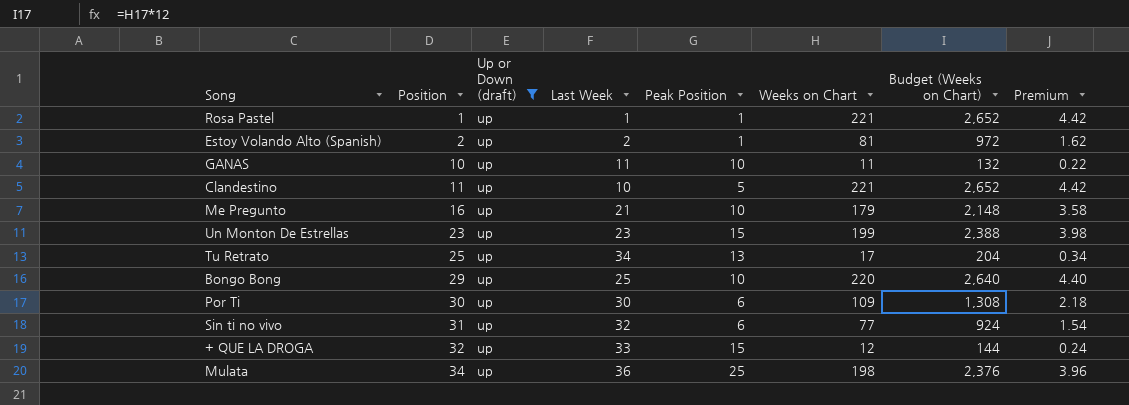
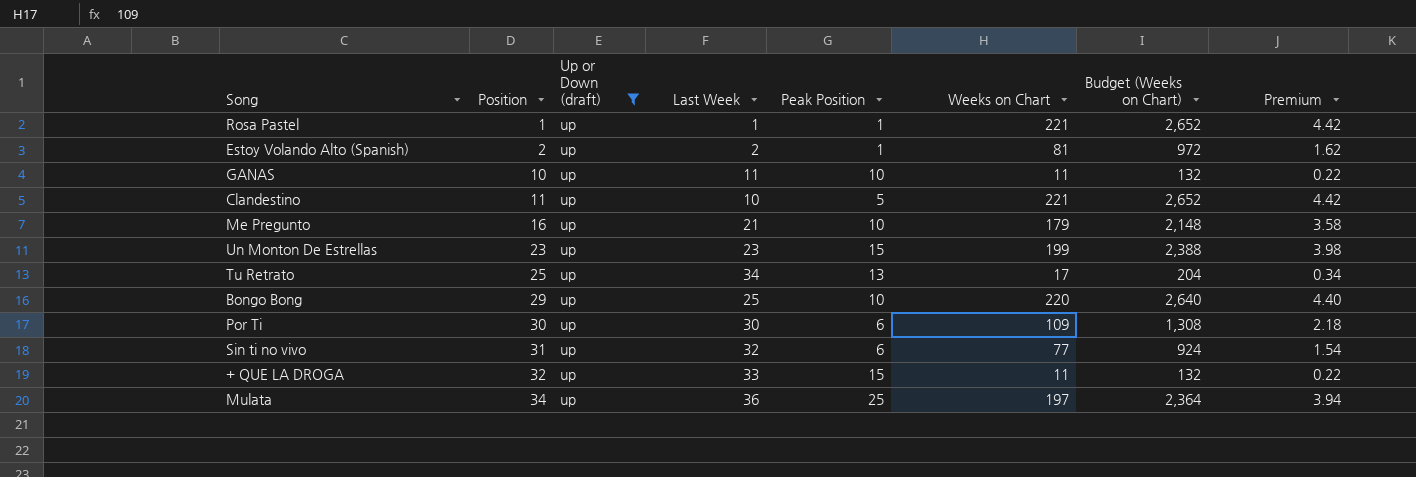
+ QUE LA DROGA | Weeks on Chart: 12 -> 11
+ QUE LA DROGA | Budget (Weeks on Chart): 144 -> 132
+ QUE LA DROGA | Premium: 0.24 -> 0.22
Mulata | Weeks on Chart: 198 -> 197
Mulata | Budget (Weeks on Chart): 2,376 -> 2,364
Mulata | Premium: 3.96 -> 3.94

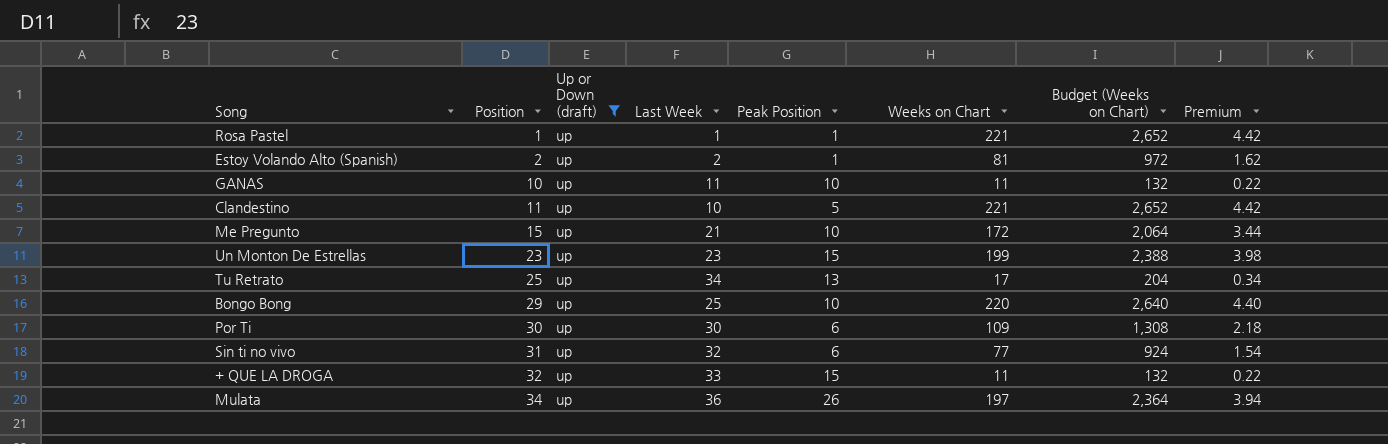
Me Pregunto | Position: 16 -> 15
Me Pregunto | Weeks on Chart: 179 -> 172
Me Pregunto | Budget (Weeks on Chart): 2,148 -> 2,064
Me Pregunto | Premium: 3.58 -> 3.44
Mulata | Peak Position: 25 -> 26

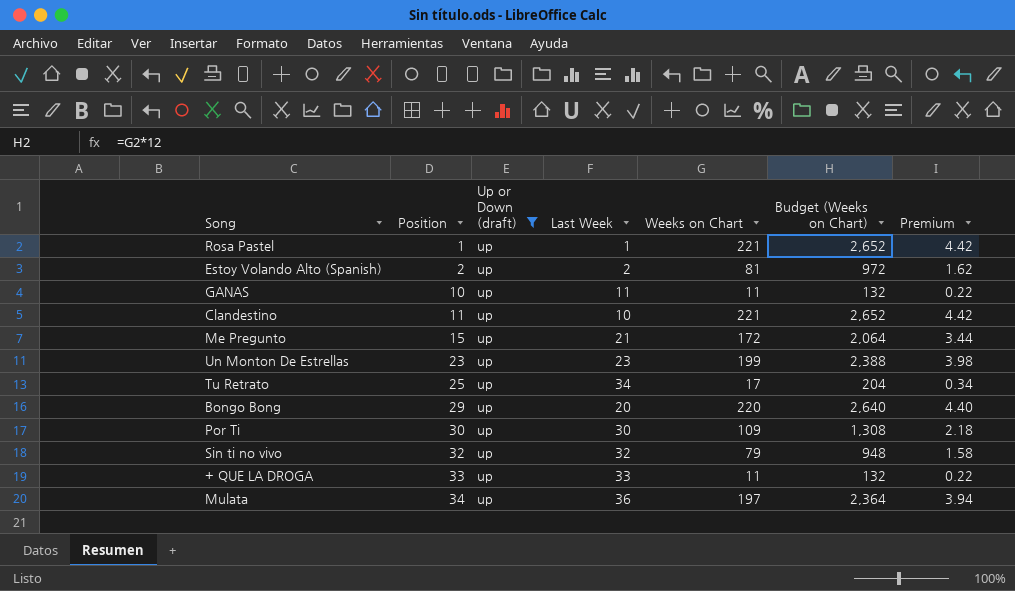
column Peak Position | position: 5 -> none
Bongo Bong | Last Week: 25 -> 20
Sin ti no vivo | Position: 31 -> 32
Sin ti no vivo | Weeks on Chart: 77 -> 79
Sin ti no vivo | Budget (Weeks on Chart): 924 -> 948
Sin ti no vivo | Premium: 1.54 -> 1.58
+ QUE LA DROGA | Position: 32 -> 33

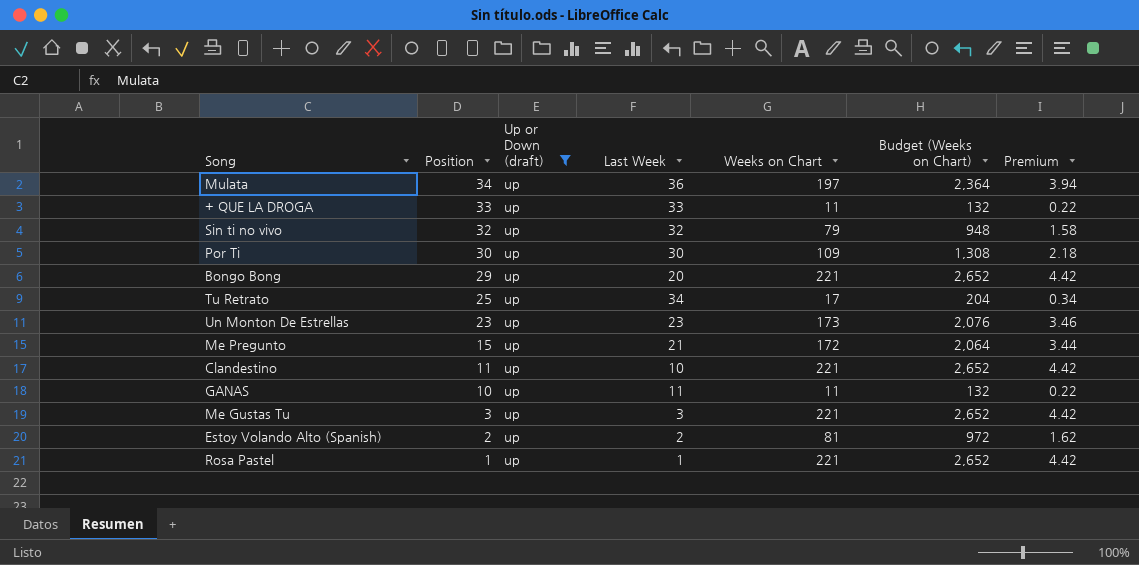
row order: Position ascending -> Position descending
Bongo Bong | Weeks on Chart: 220 -> 221
Bongo Bong | Budget (Weeks on Chart): 2,640 -> 2,652
Bongo Bong | Premium: 4.40 -> 4.42
Un Monton De Estrellas | Weeks on Chart: 199 -> 173
Un Monton De Estrellas | Budget (Weeks on Chart): 2,388 -> 2,076
Un Monton De Estrellas | Premium: 3.98 -> 3.46
row Me Gustas Tu: none -> 3 | up | 3 | 221 | 2,652 | 4.42

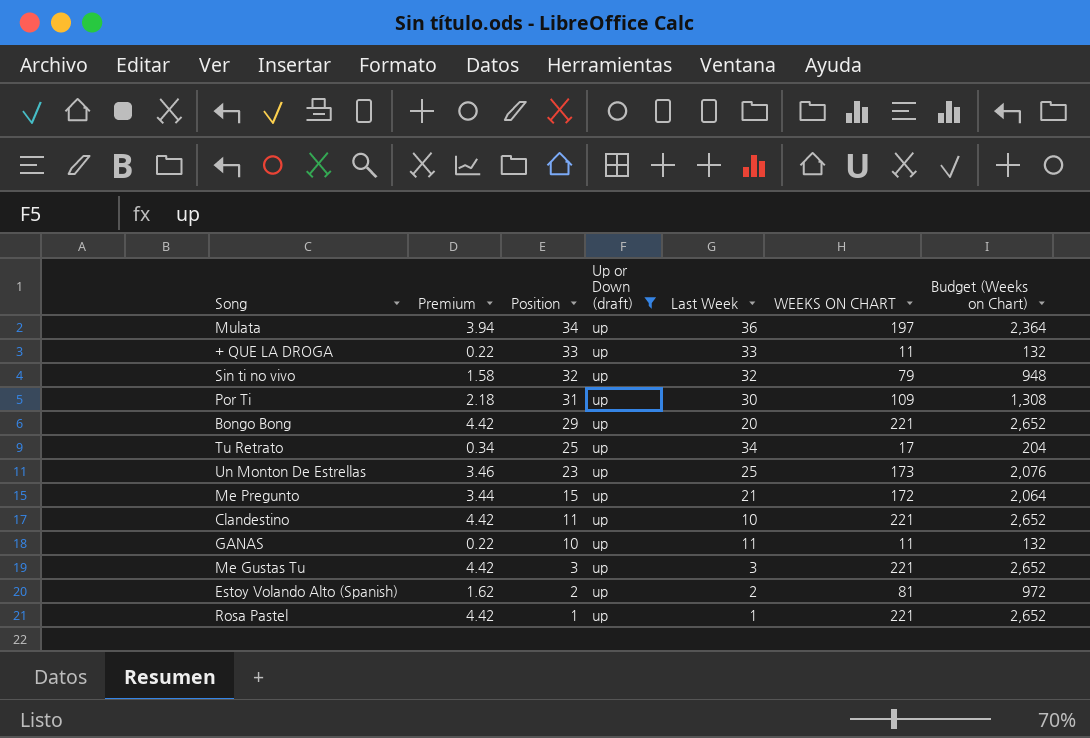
column Premium | position: 7 -> 2
column name: Weeks on Chart -> WEEKS ON CHART
Por Ti | Position: 30 -> 31
Un Monton De Estrellas | Last Week: 23 -> 25

